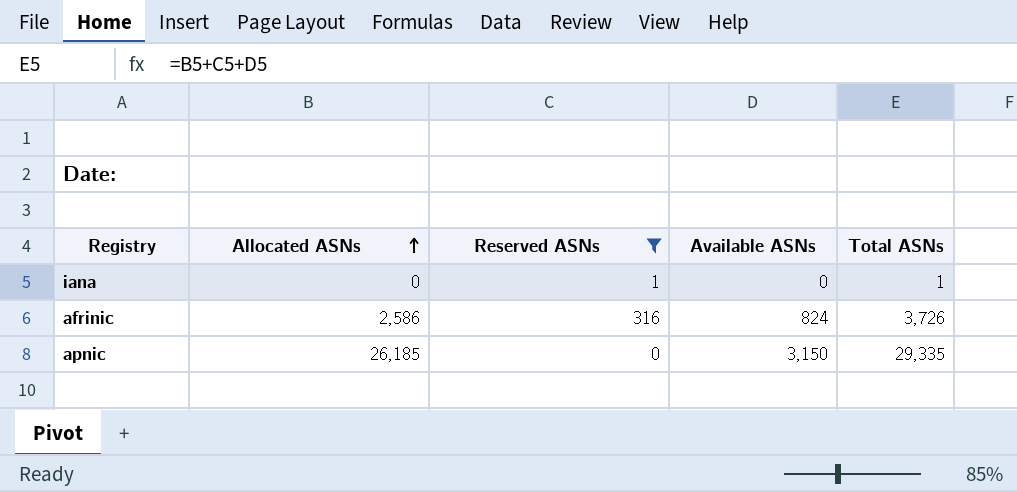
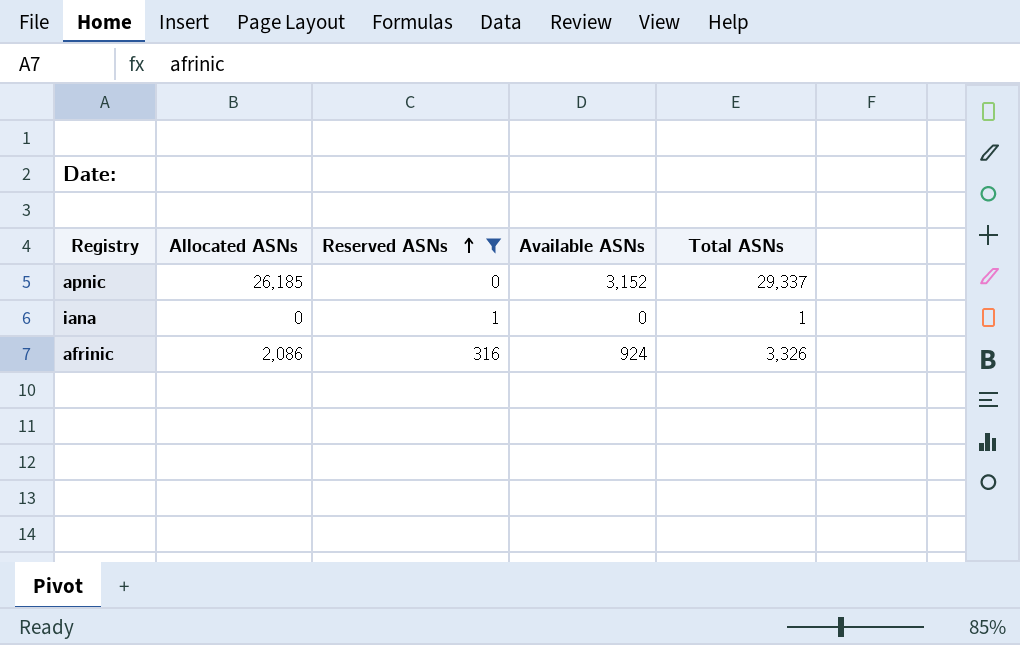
row order: Allocated ASNs ascending -> Reserved ASNs ascending
apnic | Available ASNs: 3,150 -> 3,152
apnic | Total ASNs: 29,335 -> 29,337
afrinic | Allocated ASNs: 2,586 -> 2,086
afrinic | Available ASNs: 824 -> 924
afrinic | Total ASNs: 3,726 -> 3,326

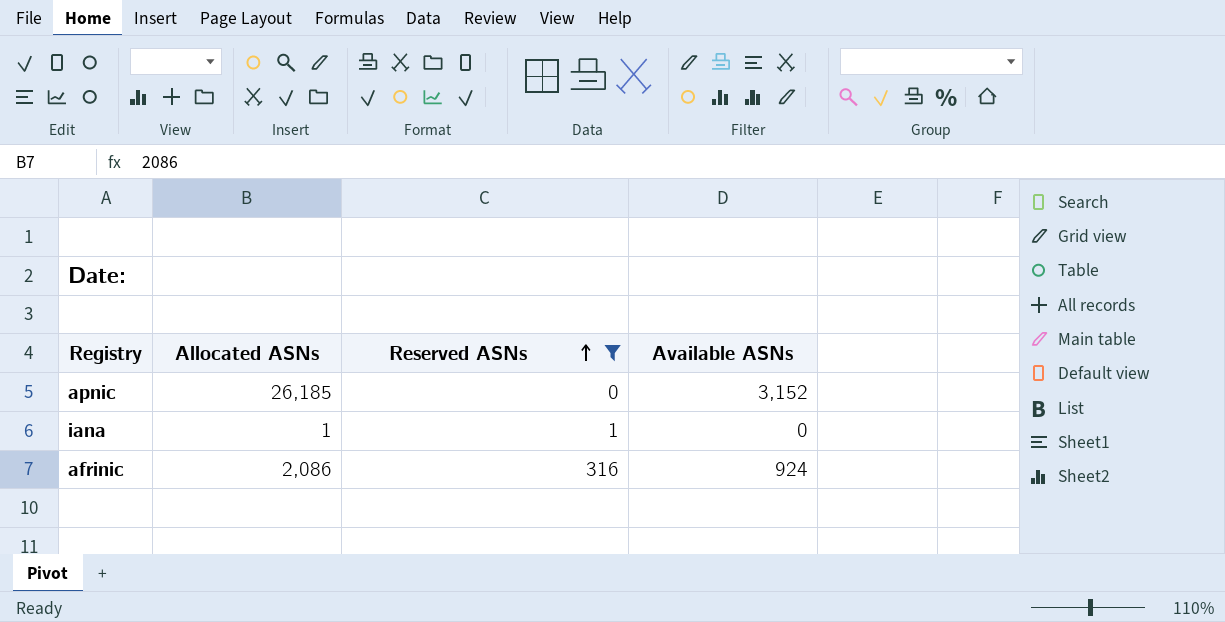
column Total ASNs | formula: [Allocated ASNs] + [Reserved ASNs] + [Available ASNs] -> none
iana | Allocated ASNs: 0 -> 1

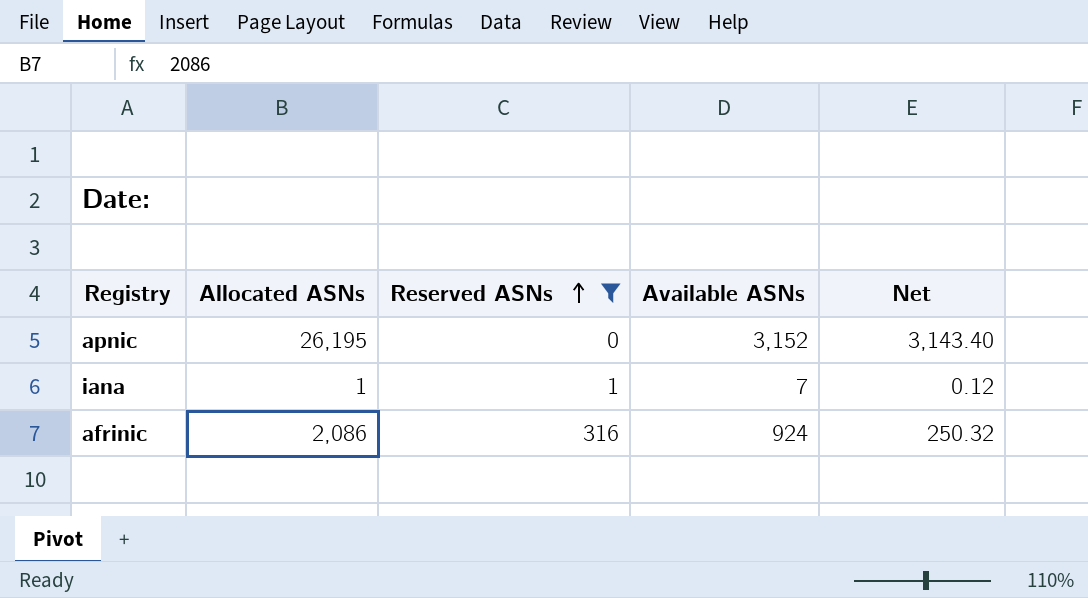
column Net | formula: none -> [Allocated ASNs] * 0.12
apnic | Allocated ASNs: 26,185 -> 26,195
iana | Available ASNs: 0 -> 7

